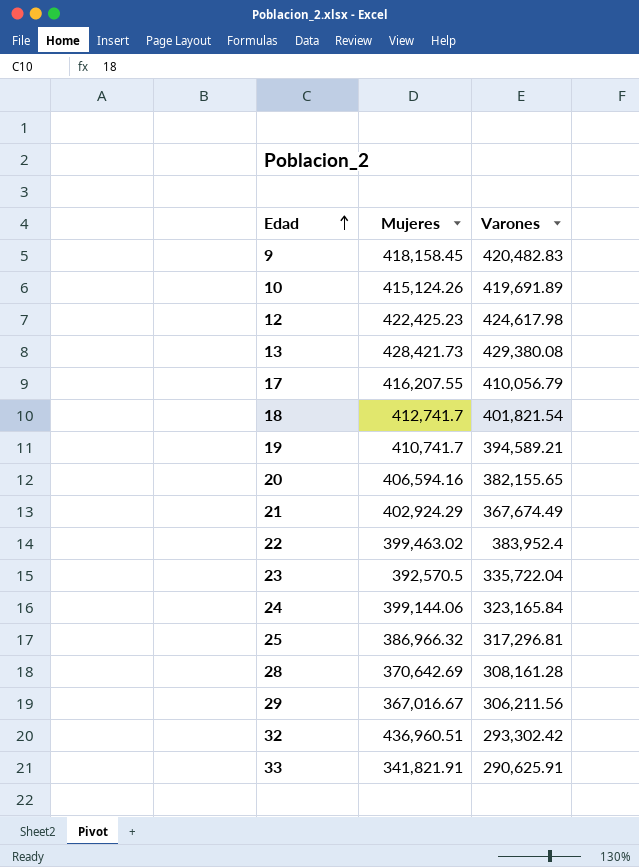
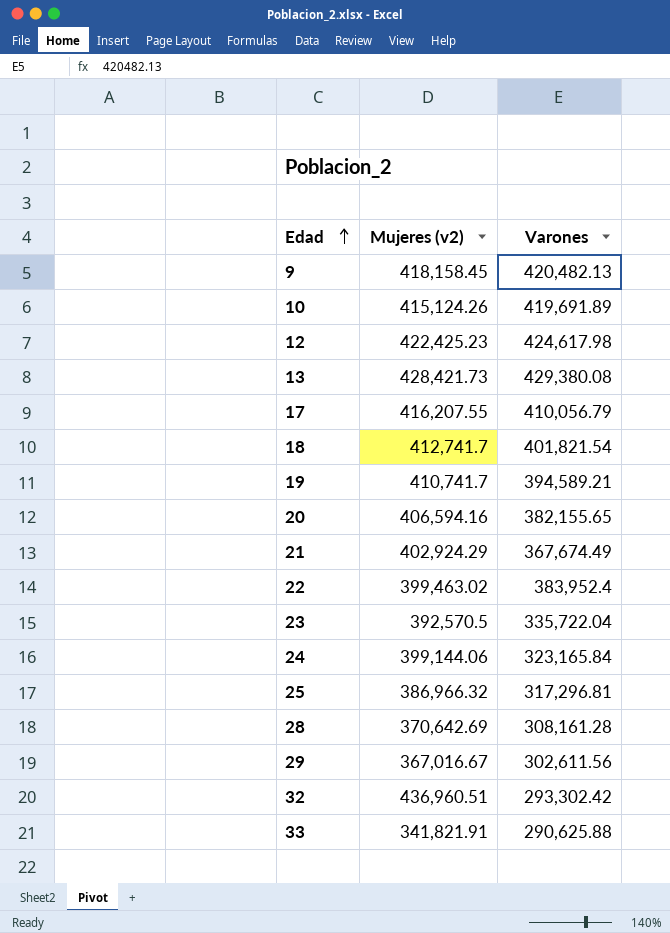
column name: Mujeres -> Mujeres (v2)
9 | Varones: 420,482.83 -> 420,482.13
29 | Varones: 306,211.56 -> 302,611.56
33 | Varones: 290,625.91 -> 290,625.88

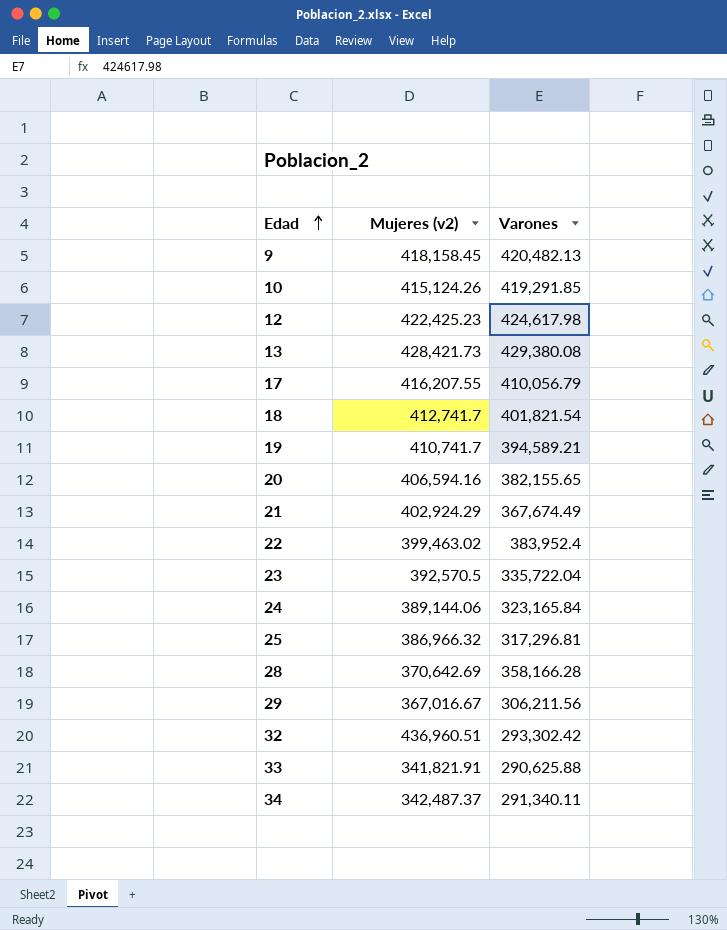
10 | Varones: 419,691.89 -> 419,291.85
24 | Mujeres (v2): 399,144.06 -> 389,144.06
28 | Varones: 308,161.28 -> 358,166.28
29 | Varones: 302,611.56 -> 306,211.56
row 34: none -> 342,487.37 | 291,340.11

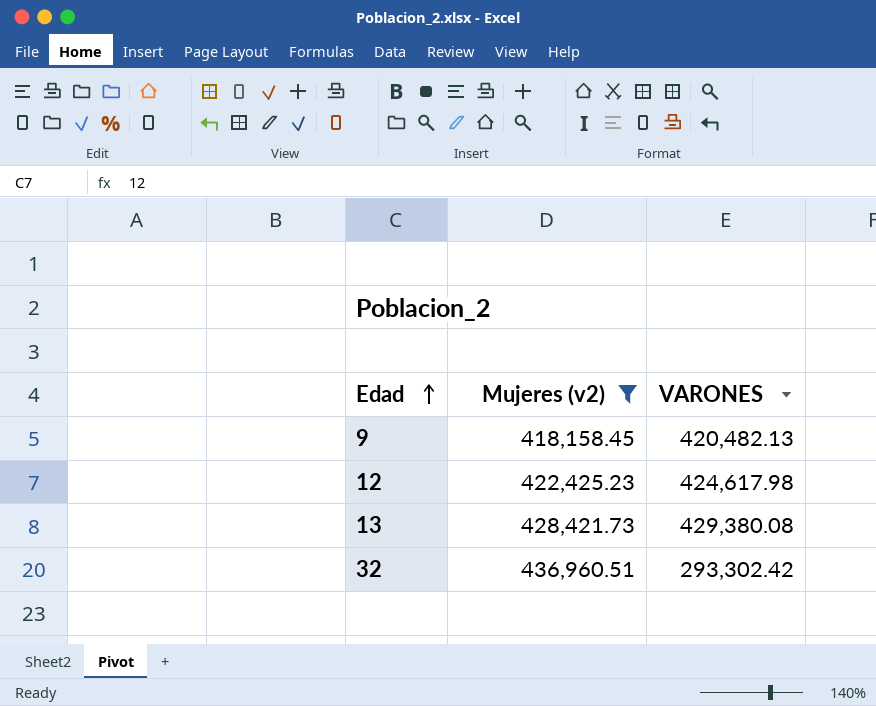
filter: none -> Mujeres (v2) >= 418,158.45
column name: Varones -> VARONES

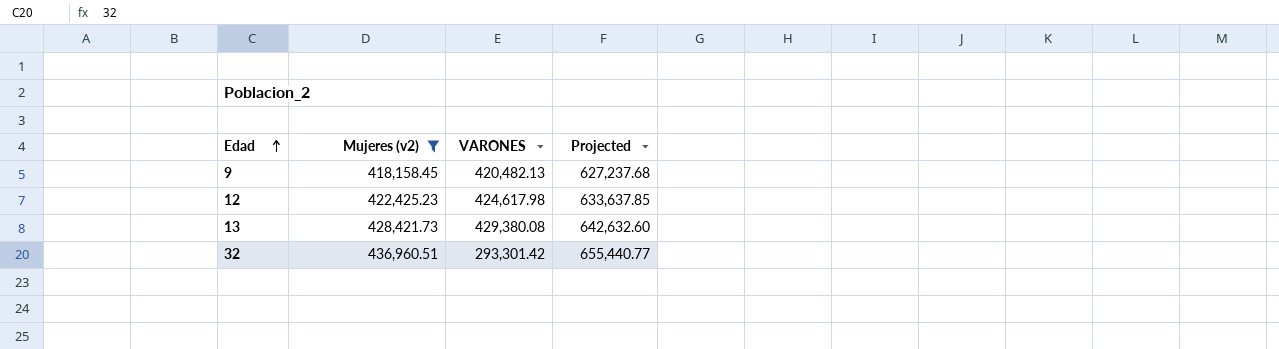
column Projected | formula: none -> [Mujeres (v2)] * 1.5
32 | VARONES: 293,302.42 -> 293,301.42

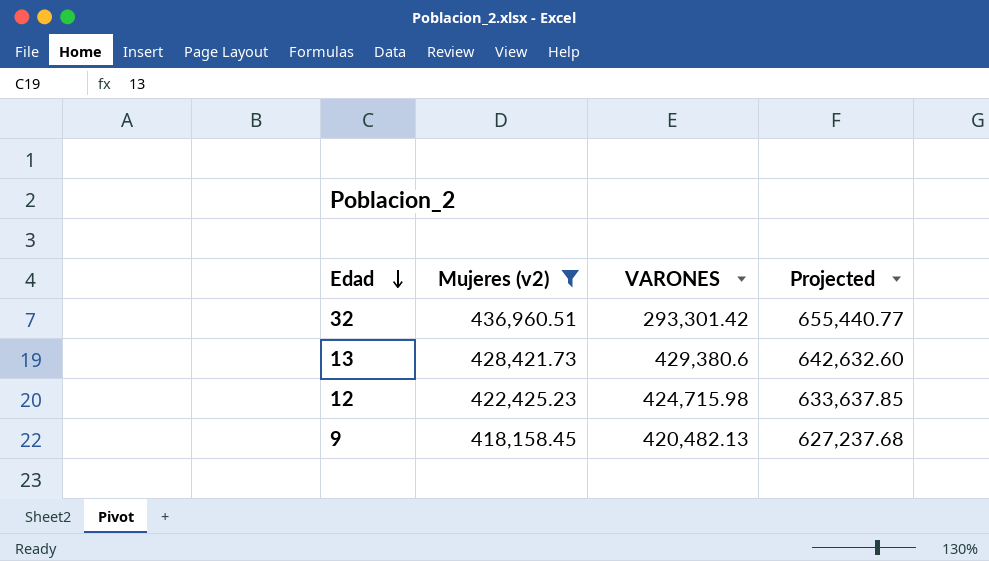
row order: Edad ascending -> Edad descending
13 | VARONES: 429,380.08 -> 429,380.6
12 | VARONES: 424,617.98 -> 424,715.98

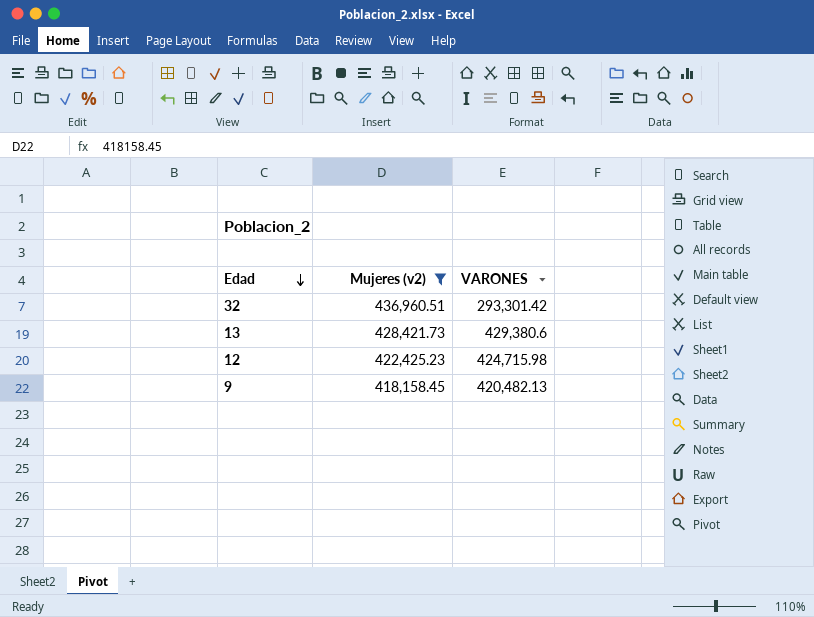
column Projected | formula: [Mujeres (v2)] * 1.5 -> none

